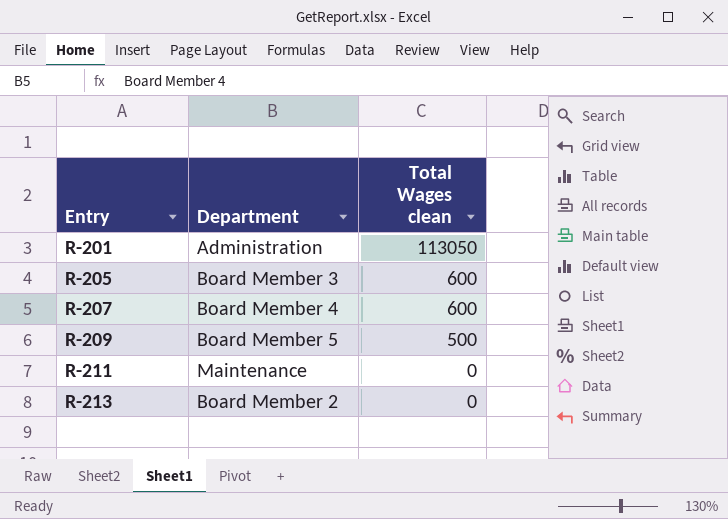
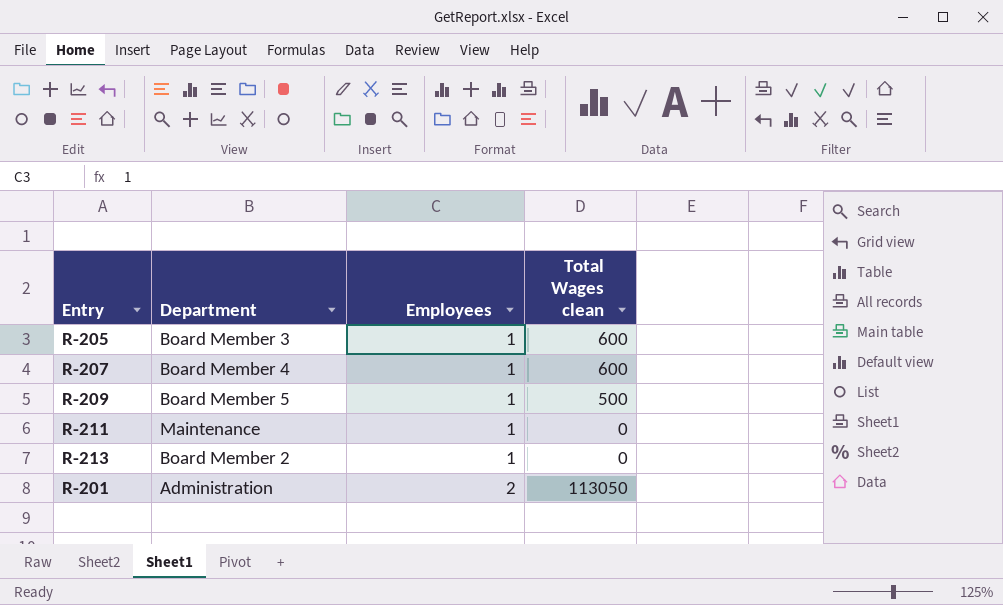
row order: Entry ascending -> Employees ascending
column Employees | position: none -> 3

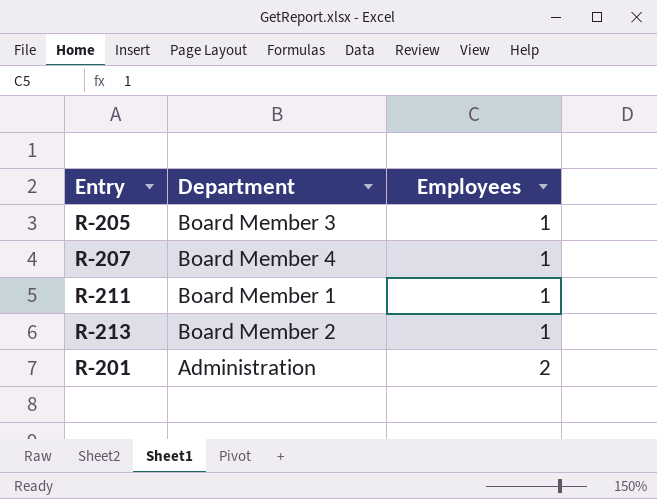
column Total Wages clean | position: 4 -> none
row R-209: Board Member 5 | 1 | 500 -> none
R-211 | Department: Maintenance -> Board Member 1

